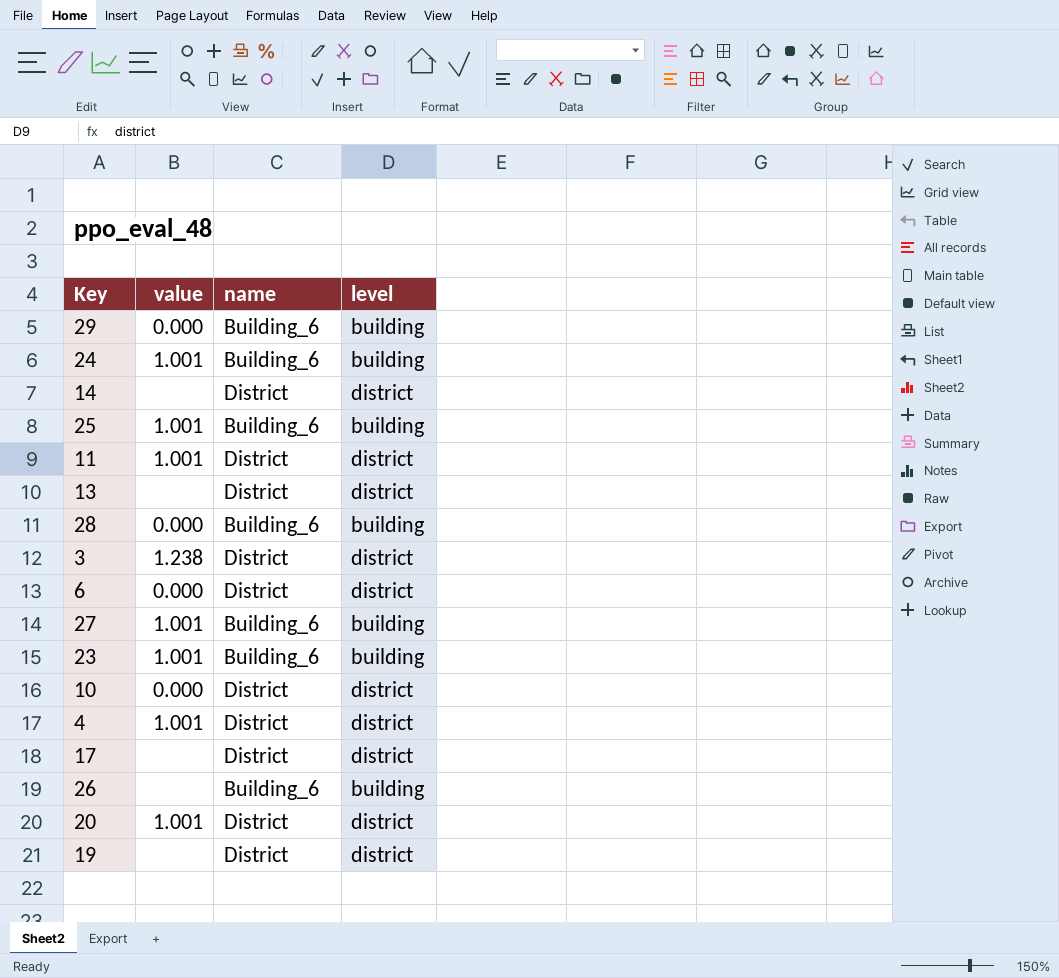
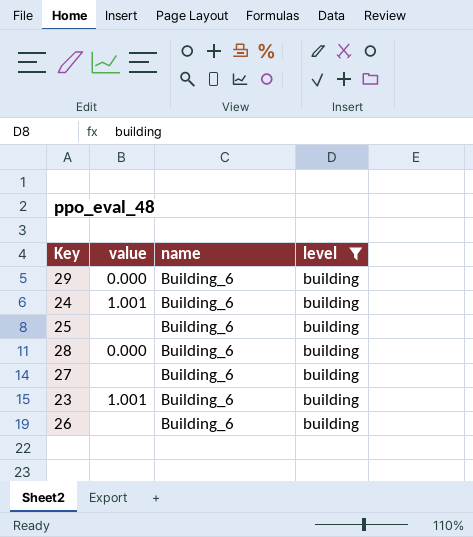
filter: none -> level = building
25 | value: 1.001 -> none
27 | value: 1.001 -> none

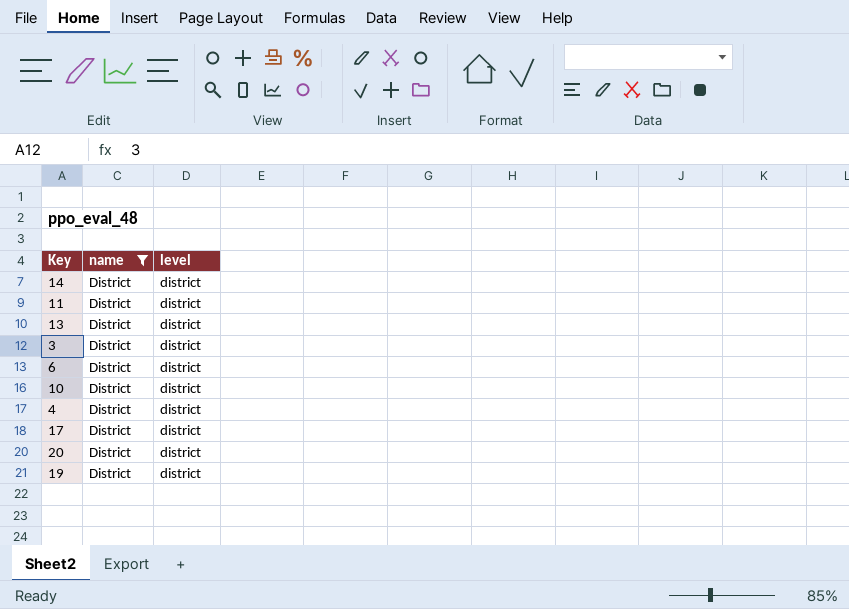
filter: level = building -> name = District
column value | position: 2 -> none

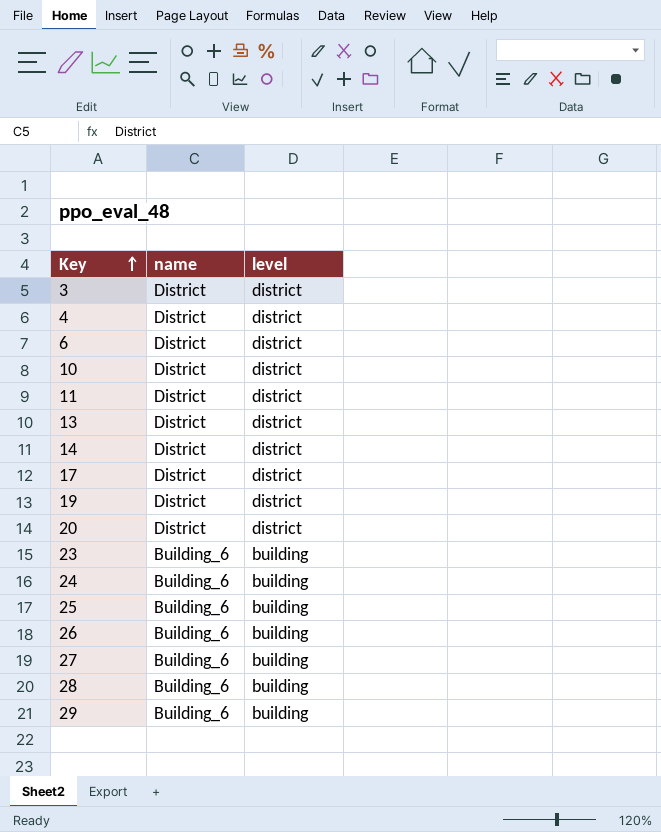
filter: name = District -> none
row order: none -> Key ascending

